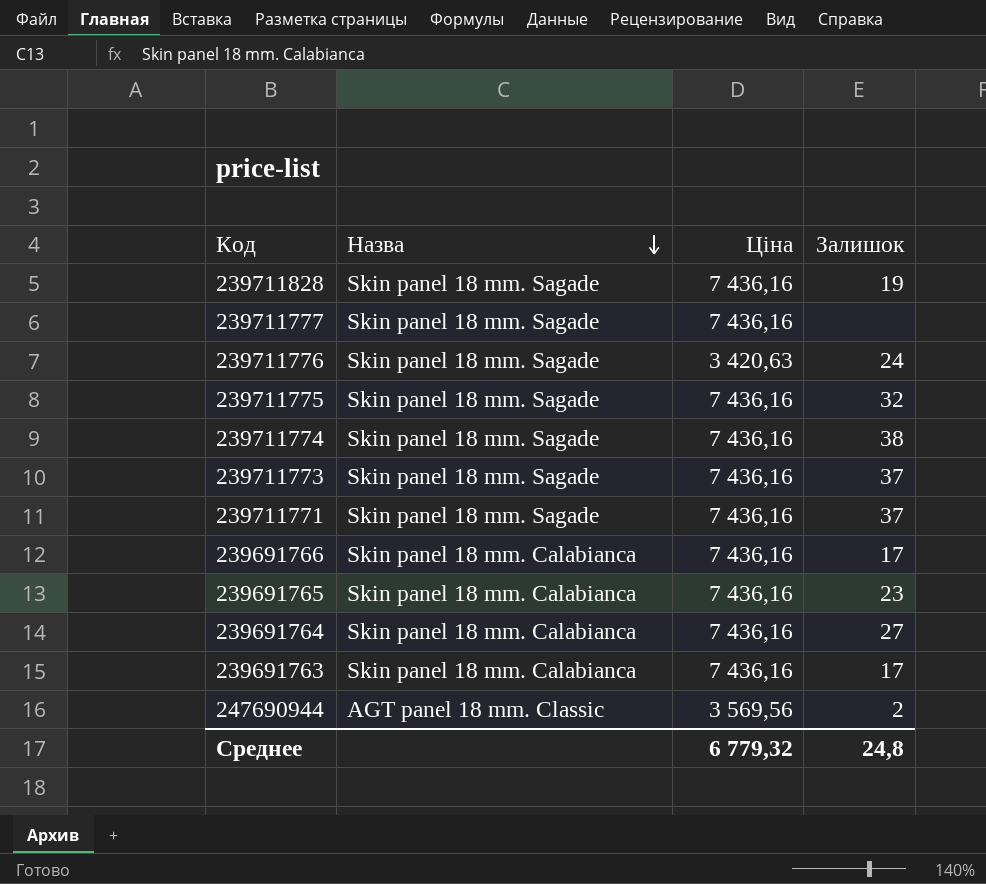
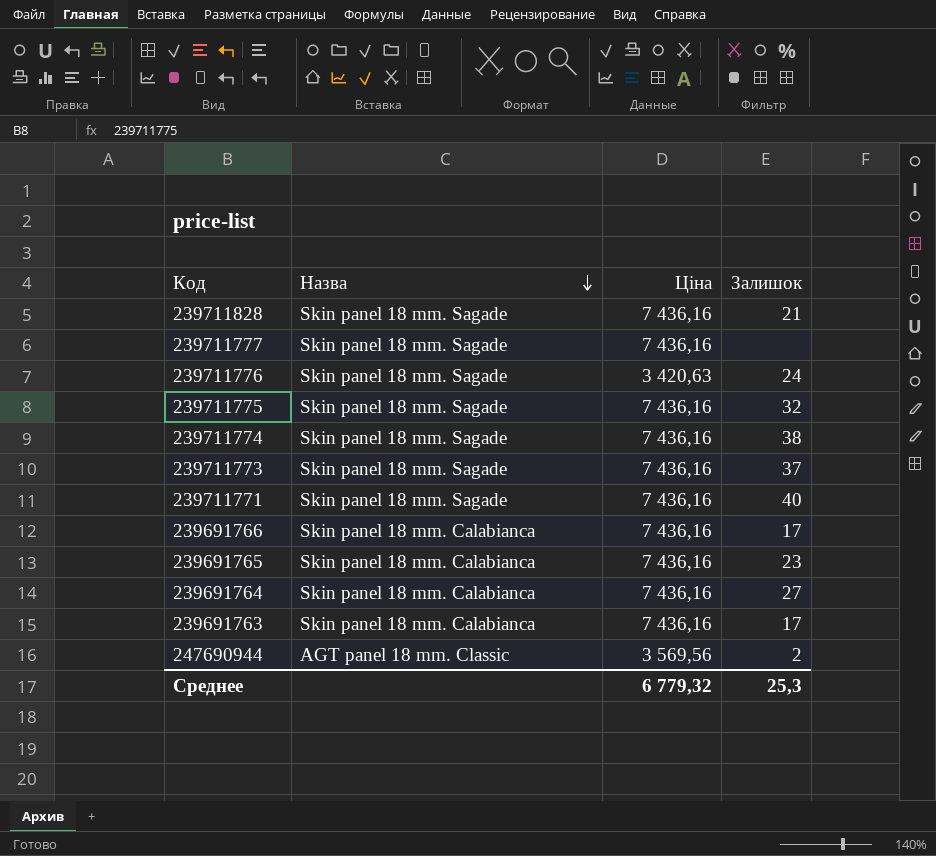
239711828 | Залишок: 19 -> 21
239711771 | Залишок: 37 -> 40
Среднее | Залишок: 24,8 -> 25,3

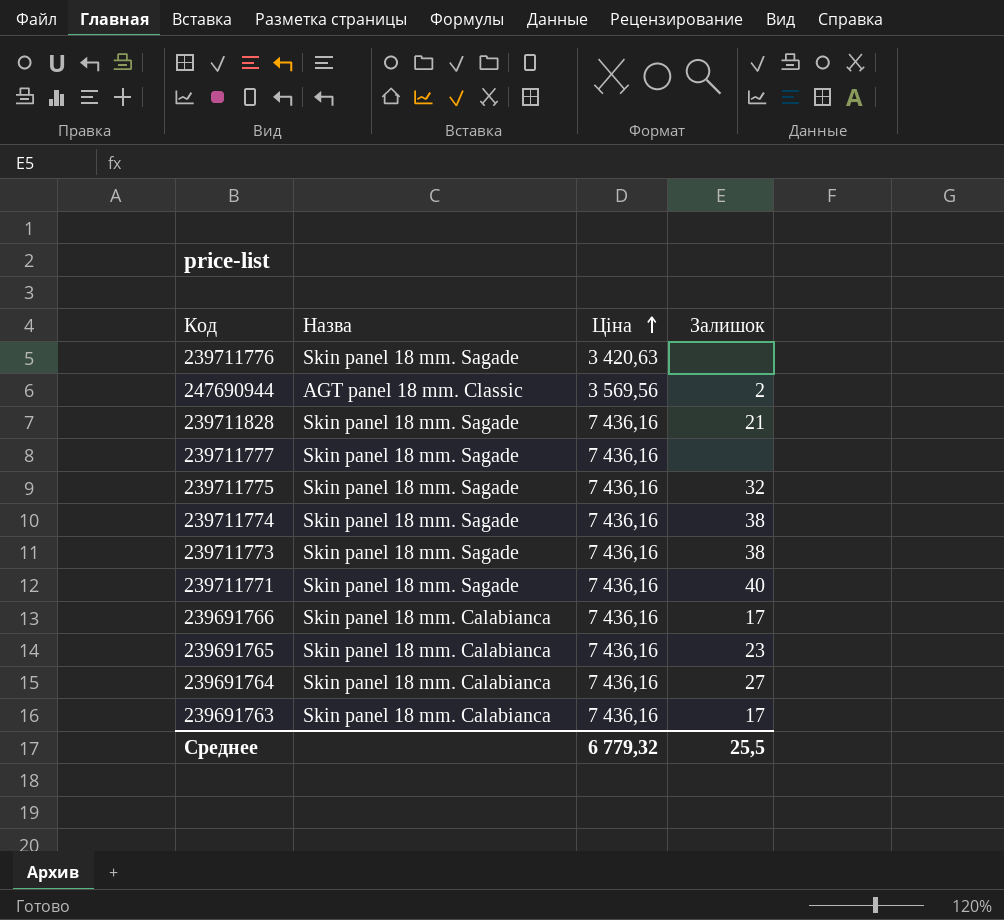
row order: Назва descending -> Ціна ascending
239711776 | Залишок: 24 -> none
239711773 | Залишок: 37 -> 38
Среднее | Залишок: 25,3 -> 25,5

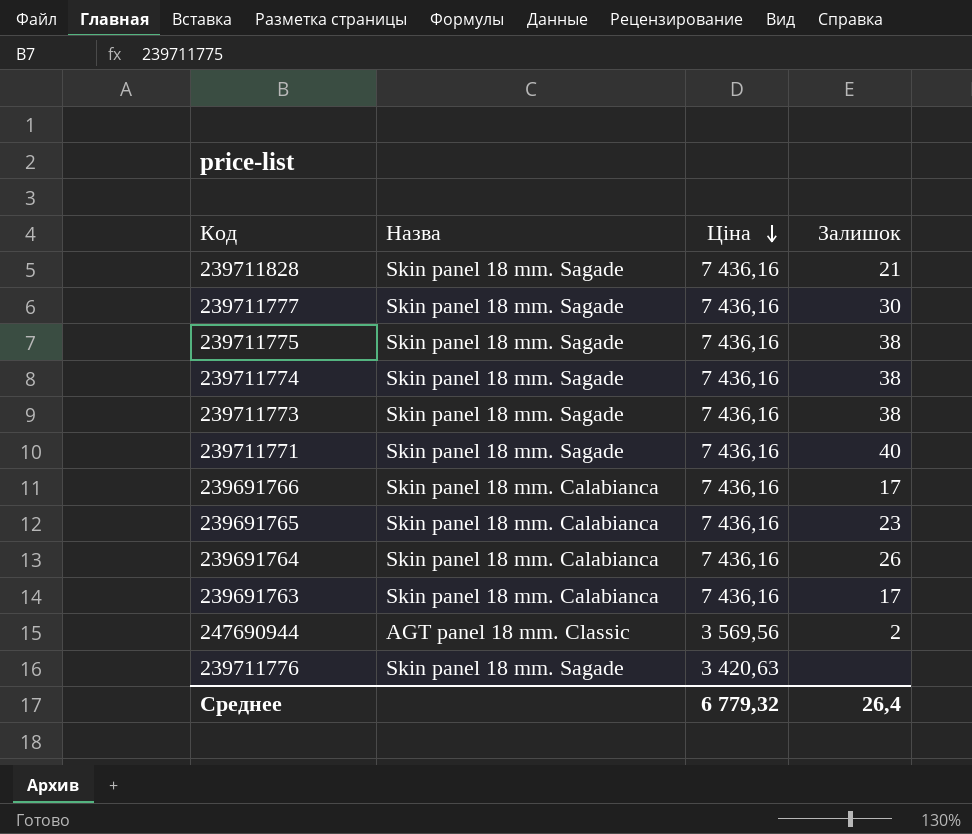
row order: Ціна ascending -> Ціна descending
239711777 | Залишок: none -> 30
239711775 | Залишок: 32 -> 38
239691764 | Залишок: 27 -> 26
Среднее | Залишок: 25,5 -> 26,4

